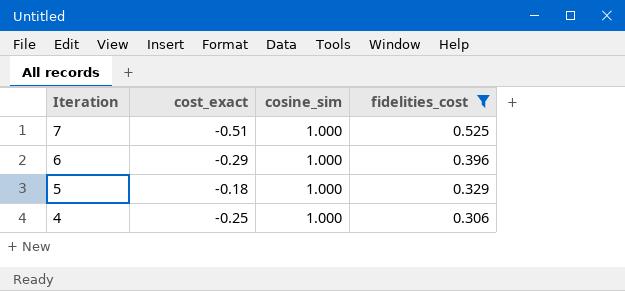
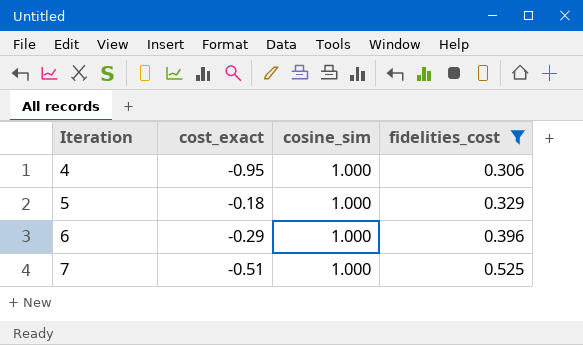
row order: Iteration descending -> Iteration ascending
4 | cost_exact: -0.25 -> -0.95

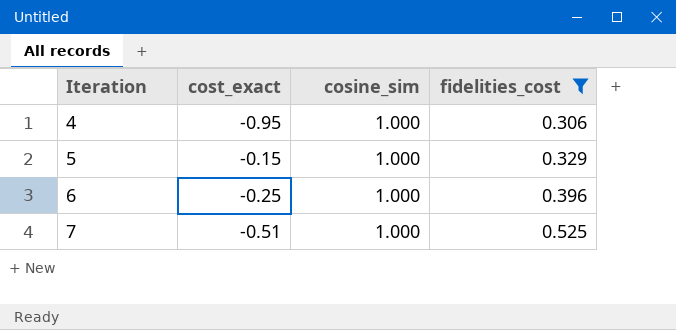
5 | cost_exact: -0.18 -> -0.15
6 | cost_exact: -0.29 -> -0.25

